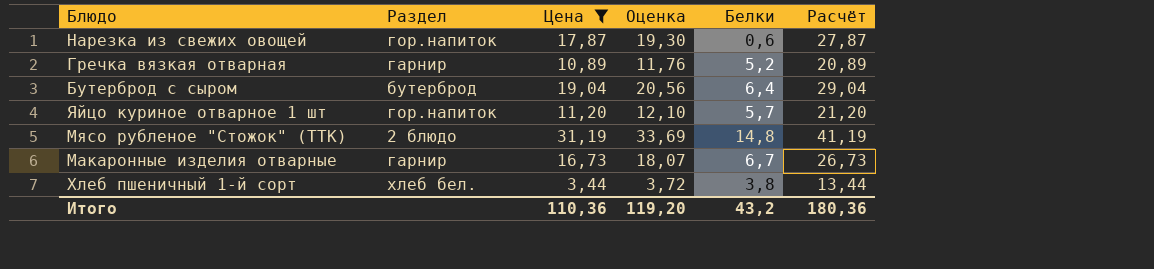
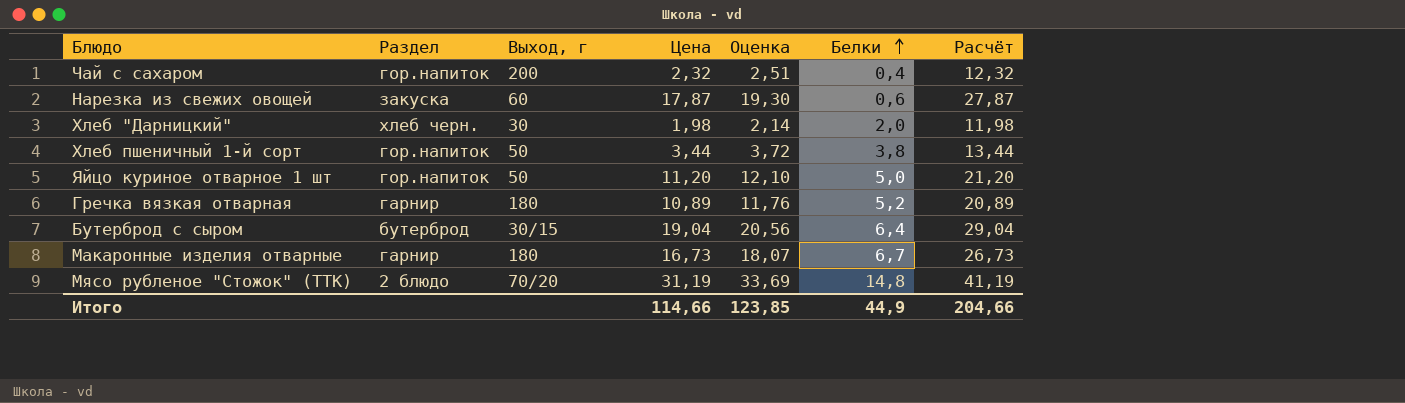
filter: Цена >= 3,44 -> none
row order: none -> Белки ascending
column Выход, г | position: none -> 3
Нарезка из свежих овощей | Раздел: гор.напиток -> закуска
Хлеб пшеничный 1-й сорт | Раздел: хлеб бел. -> гор.напиток
Яйцо куриное отварное 1 шт | Белки: 5,7 -> 5,0
Итого | Цена: 110,36 -> 114,66
Итого | Оценка: 119,20 -> 123,85
Итого | Белки: 43,2 -> 44,9
Итого | Расчёт: 180,36 -> 204,66

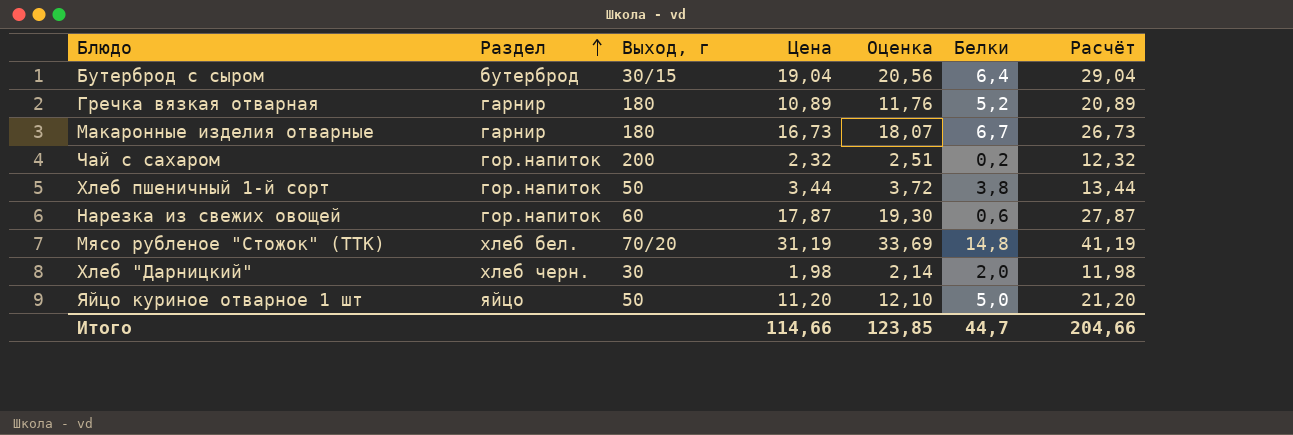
row order: Белки ascending -> Раздел ascending
Чай с сахаром | Белки: 0,4 -> 0,2
Нарезка из свежих овощей | Раздел: закуска -> гор.напиток
Мясо рубленое "Стожок" (ТТК) | Раздел: 2 блюдо -> хлеб бел.
Яйцо куриное отварное 1 шт | Раздел: гор.напиток -> яйцо
Итого | Белки: 44,9 -> 44,7

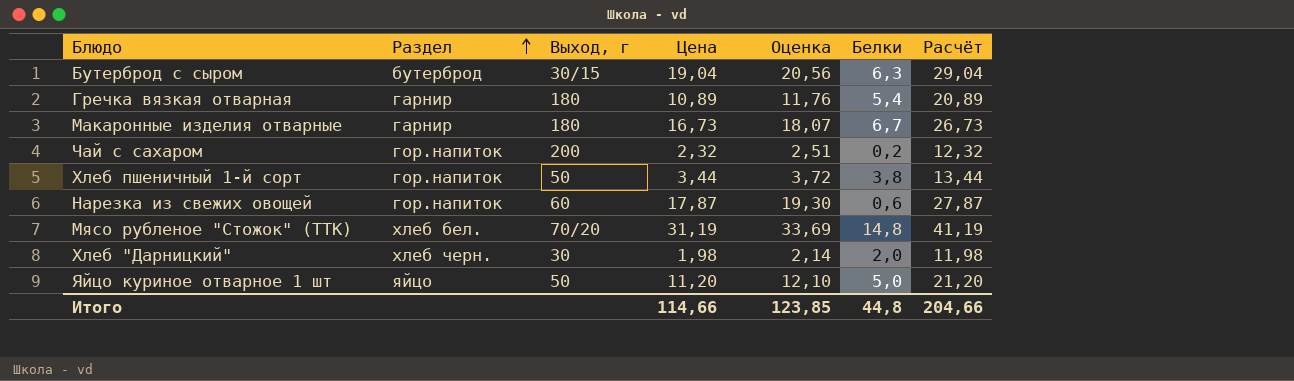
Бутерброд с сыром | Белки: 6,4 -> 6,3
Гречка вязкая отварная | Белки: 5,2 -> 5,4
Итого | Белки: 44,7 -> 44,8

